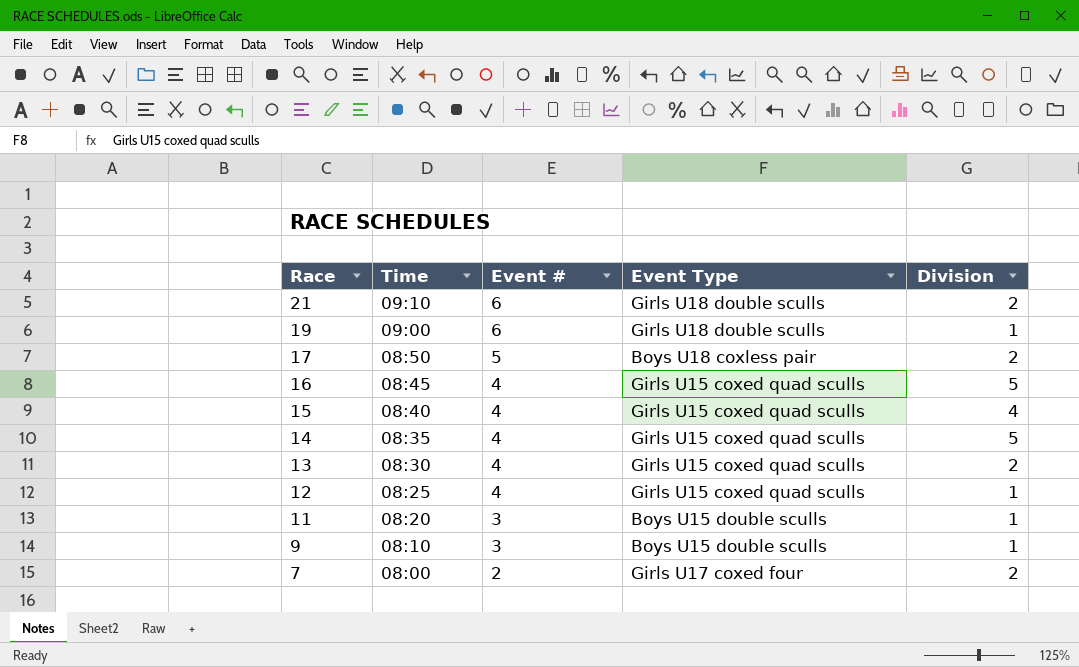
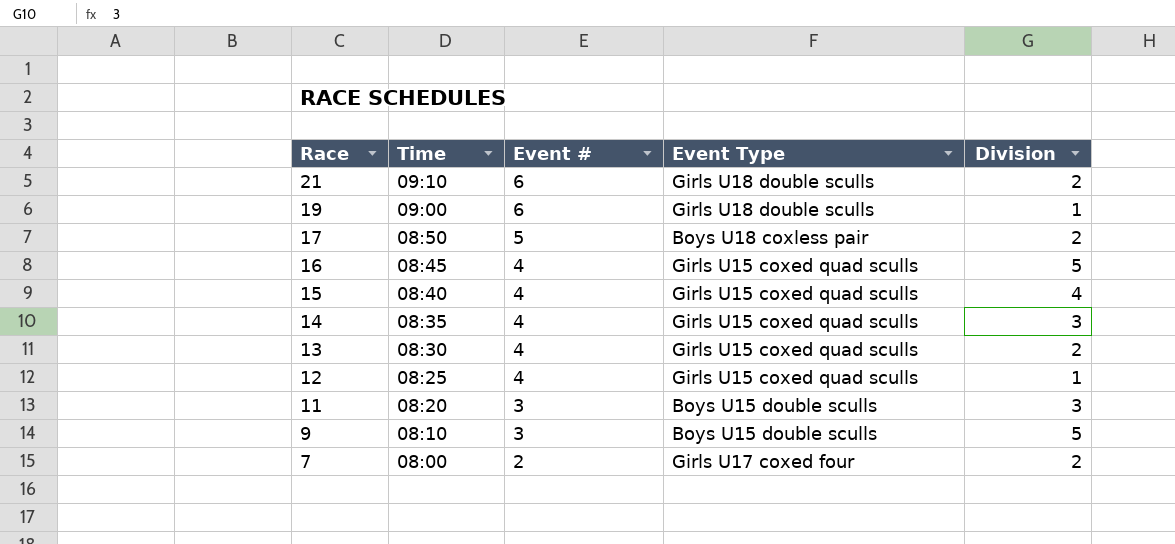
14 | Division: 5 -> 3
11 | Division: 1 -> 3
9 | Division: 1 -> 5

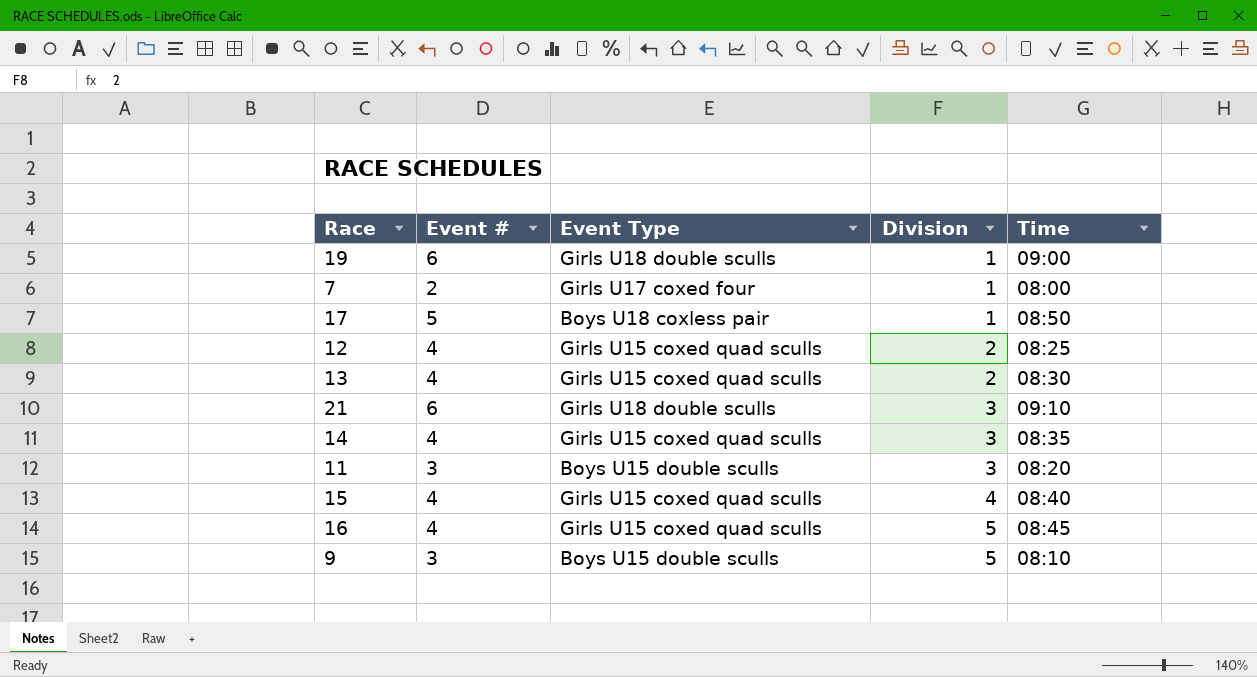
row order: Race descending -> Division ascending
column Time | position: 2 -> 5
7 | Division: 2 -> 1
17 | Division: 2 -> 1
12 | Division: 1 -> 2
21 | Division: 2 -> 3

